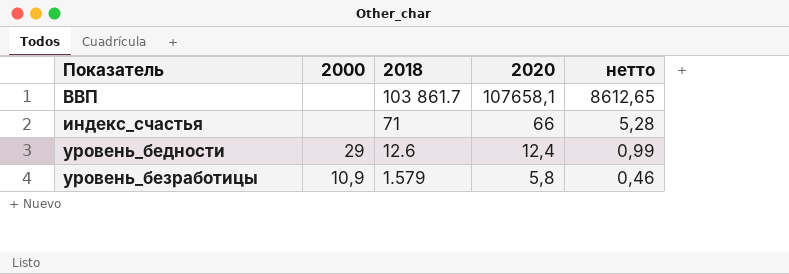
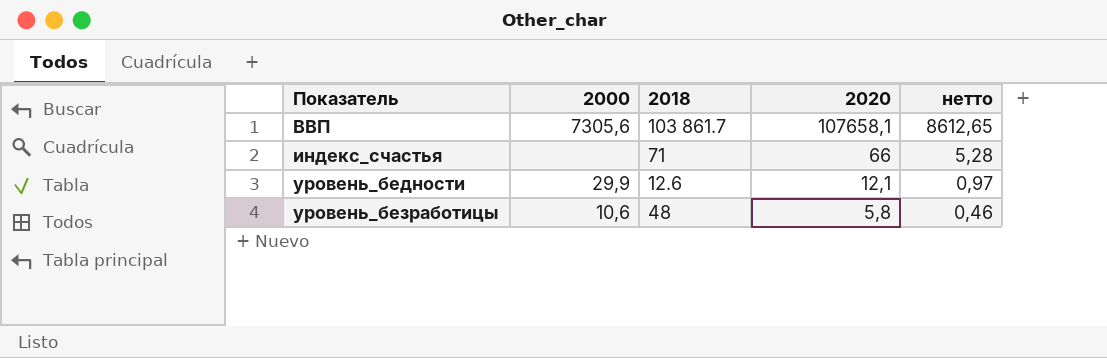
ВВП | 2000: none -> 7305,6
уровень_бедности | 2000: 29 -> 29,9
уровень_бедности | 2020: 12,4 -> 12,1
уровень_бедности | нетто: 0,99 -> 0,97
уровень_безработицы | 2000: 10,9 -> 10,6
уровень_безработицы | 2018: 1.579 -> 48

